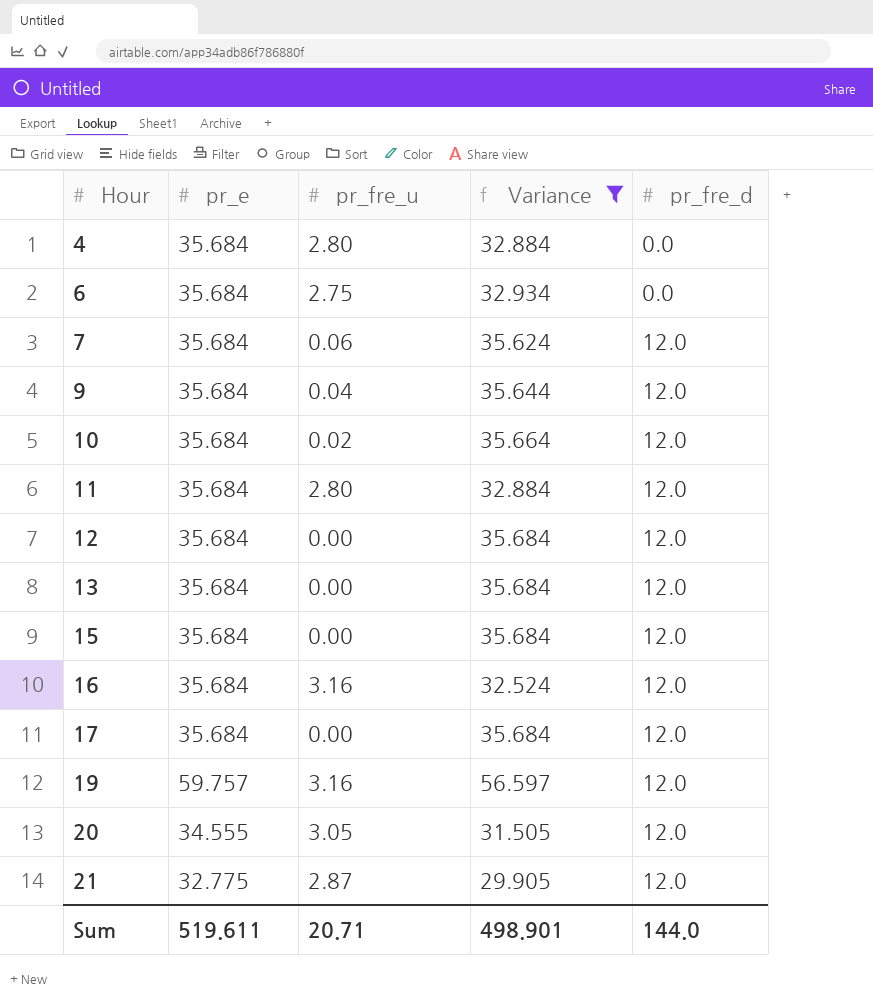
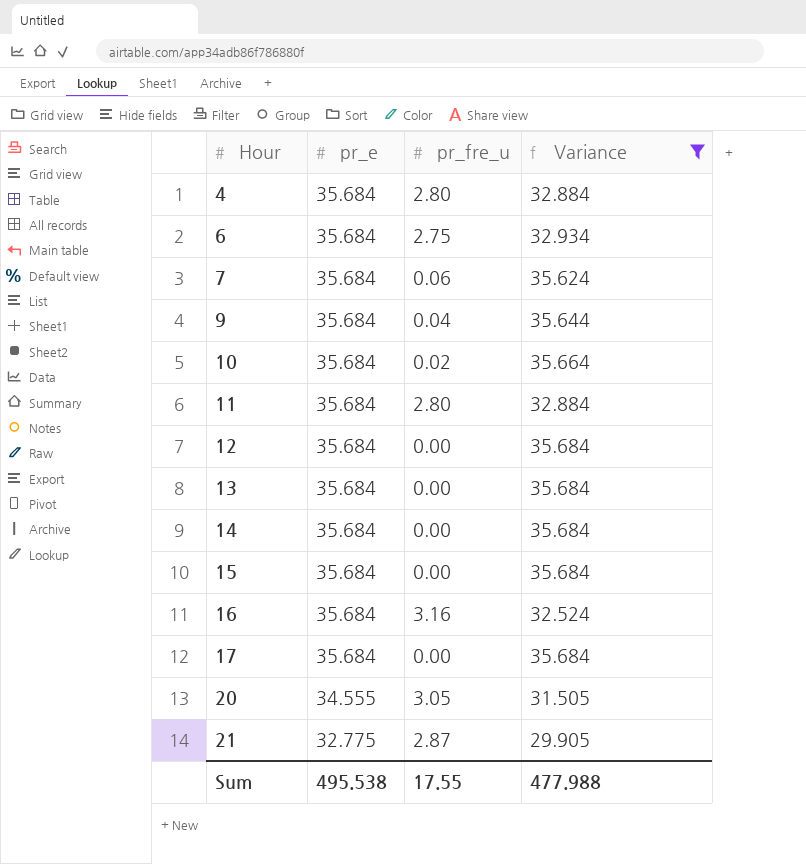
column pr_fre_d | position: 5 -> none
row 19: 59.757 | 3.16 | 56.597 | 12.0 -> none
row 14: none -> 35.684 | 0.00 | 35.684
Sum | pr_e: 519.611 -> 495.538
Sum | pr_fre_u: 20.71 -> 17.55
Sum | Variance: 498.901 -> 477.988

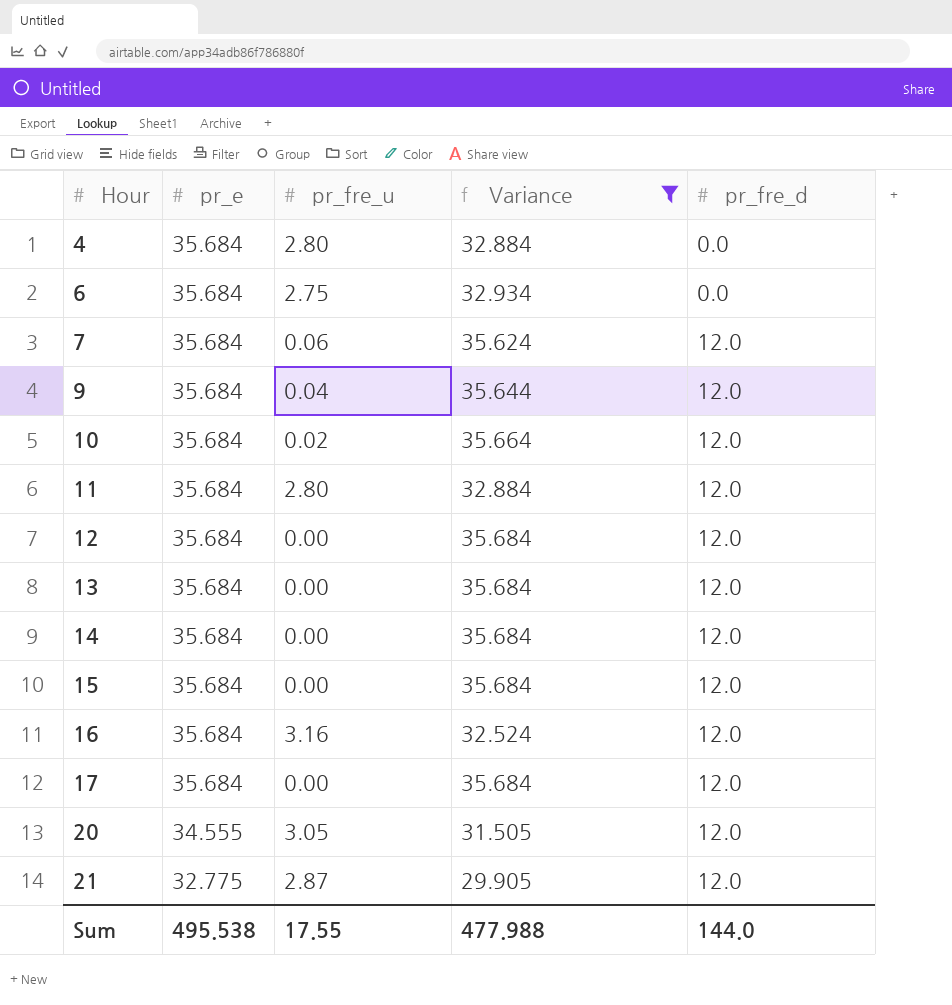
column pr_fre_d | position: none -> 5

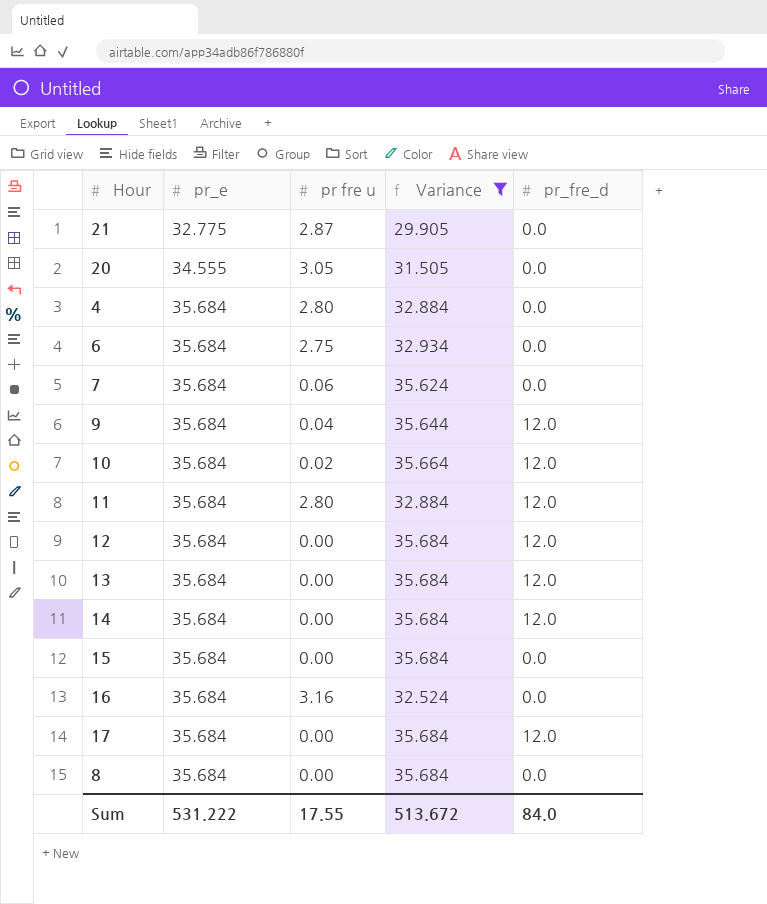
row order: Hour ascending -> pr_e ascending
column name: pr_fre_u -> pr fre u
21 | pr_fre_d: 12.0 -> 0.0
20 | pr_fre_d: 12.0 -> 0.0
7 | pr_fre_d: 12.0 -> 0.0
15 | pr_fre_d: 12.0 -> 0.0
16 | pr_fre_d: 12.0 -> 0.0
row 8: none -> 35.684 | 0.00 | 35.684 | 0.0
Sum | pr_e: 495.538 -> 531.222
Sum | Variance: 477.988 -> 513.672
Sum | pr_fre_d: 144.0 -> 84.0

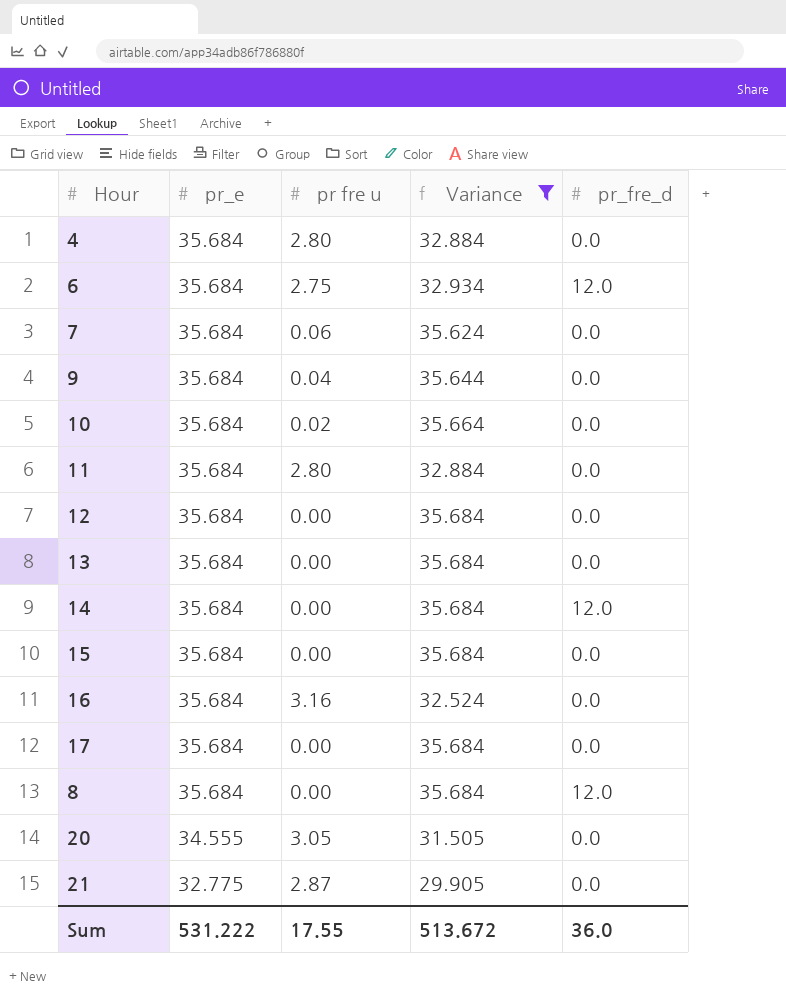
row order: pr_e ascending -> pr_e descending
6 | pr_fre_d: 0.0 -> 12.0
9 | pr_fre_d: 12.0 -> 0.0
10 | pr_fre_d: 12.0 -> 0.0
11 | pr_fre_d: 12.0 -> 0.0
12 | pr_fre_d: 12.0 -> 0.0
13 | pr_fre_d: 12.0 -> 0.0
17 | pr_fre_d: 12.0 -> 0.0
8 | pr_fre_d: 0.0 -> 12.0
Sum | pr_fre_d: 84.0 -> 36.0

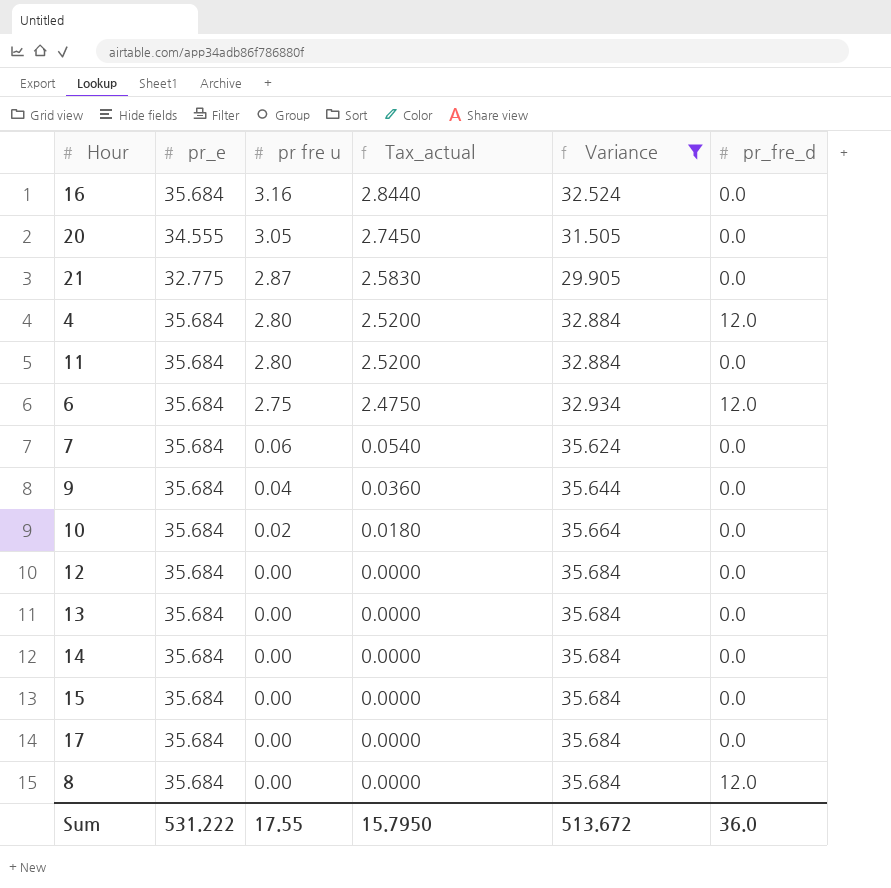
row order: pr_e descending -> pr fre u descending
column Tax_actual | formula: none -> [pr fre u] * 0.9
4 | pr_fre_d: 0.0 -> 12.0
14 | pr_fre_d: 12.0 -> 0.0

